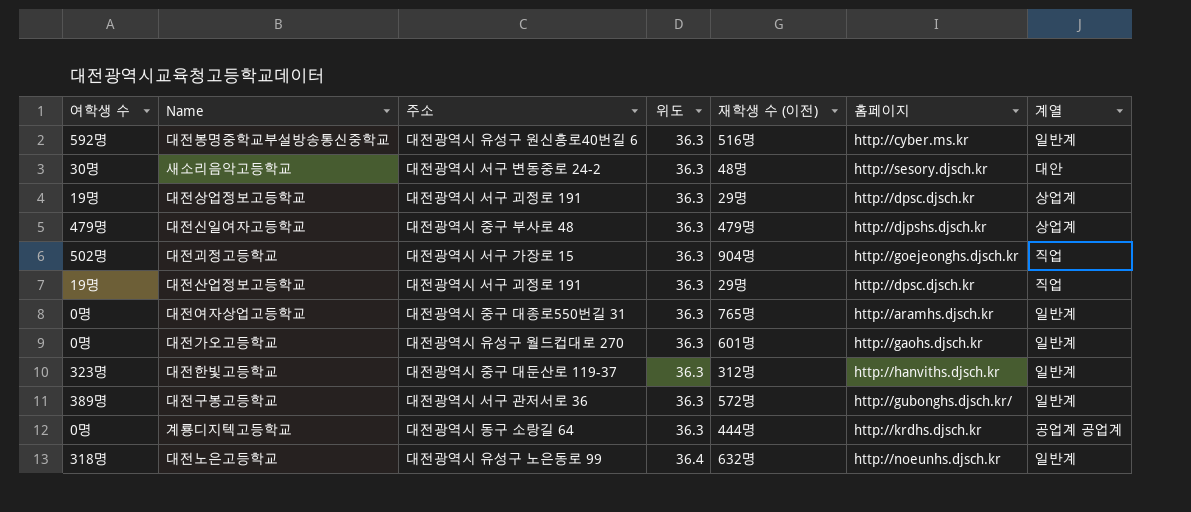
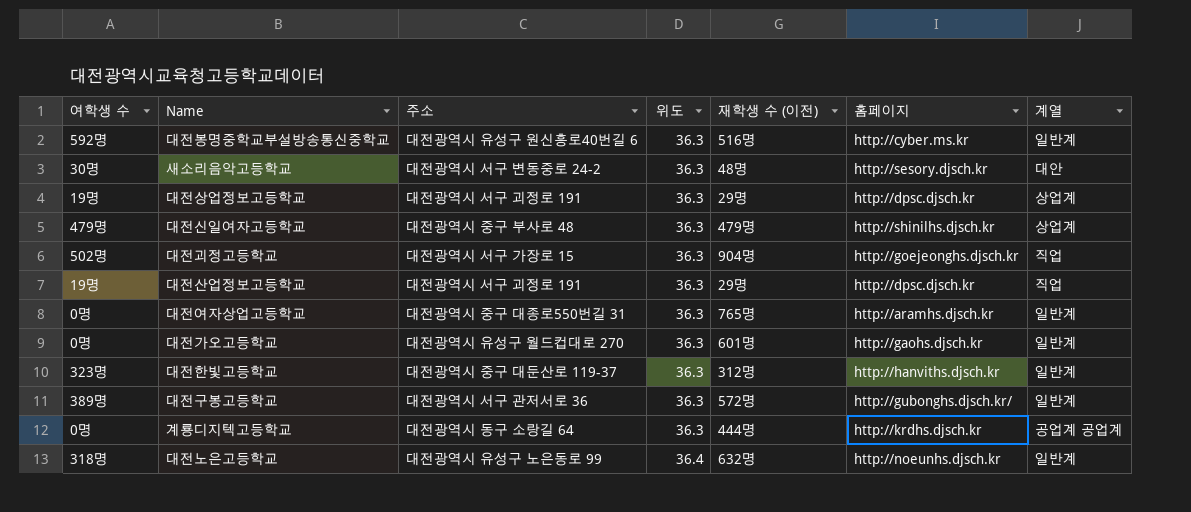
대전신일여자고등학교 | 홈페이지: http://djpshs.djsch.kr -> http://shinilhs.djsch.kr

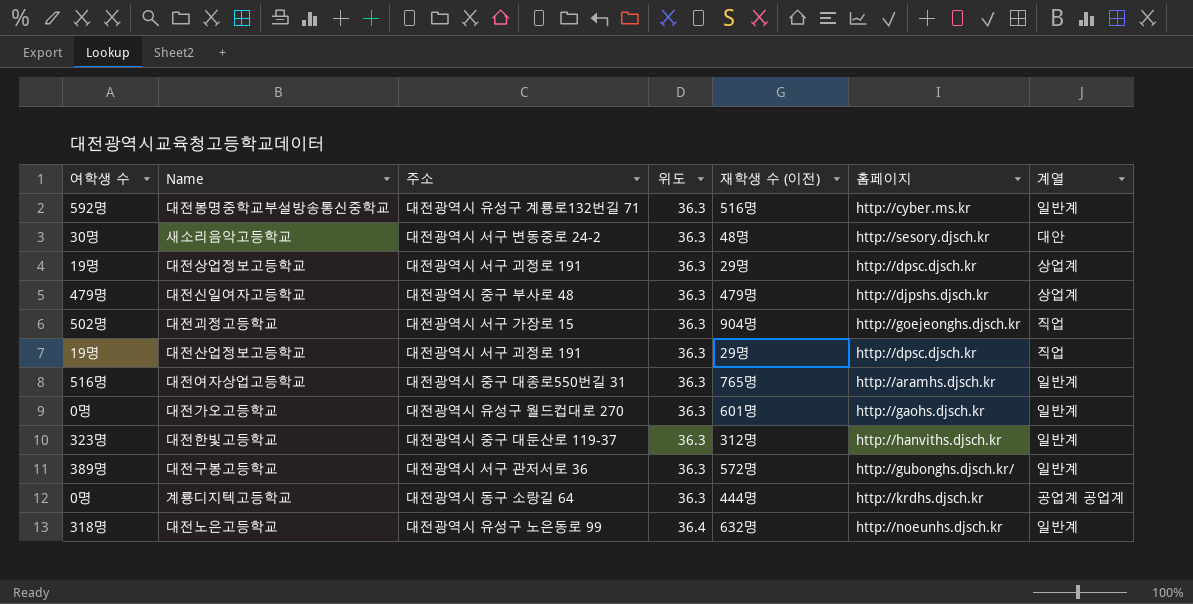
대전봉명중학교부설방송통신중학교 | 주소: 대전광역시 유성구 원신흥로40번길 6 -> 대전광역시 유성구 계룡로132번길 71
대전신일여자고등학교 | 홈페이지: http://shinilhs.djsch.kr -> http://djpshs.djsch.kr
대전여자상업고등학교 | 여학생 수: 0명 -> 516명

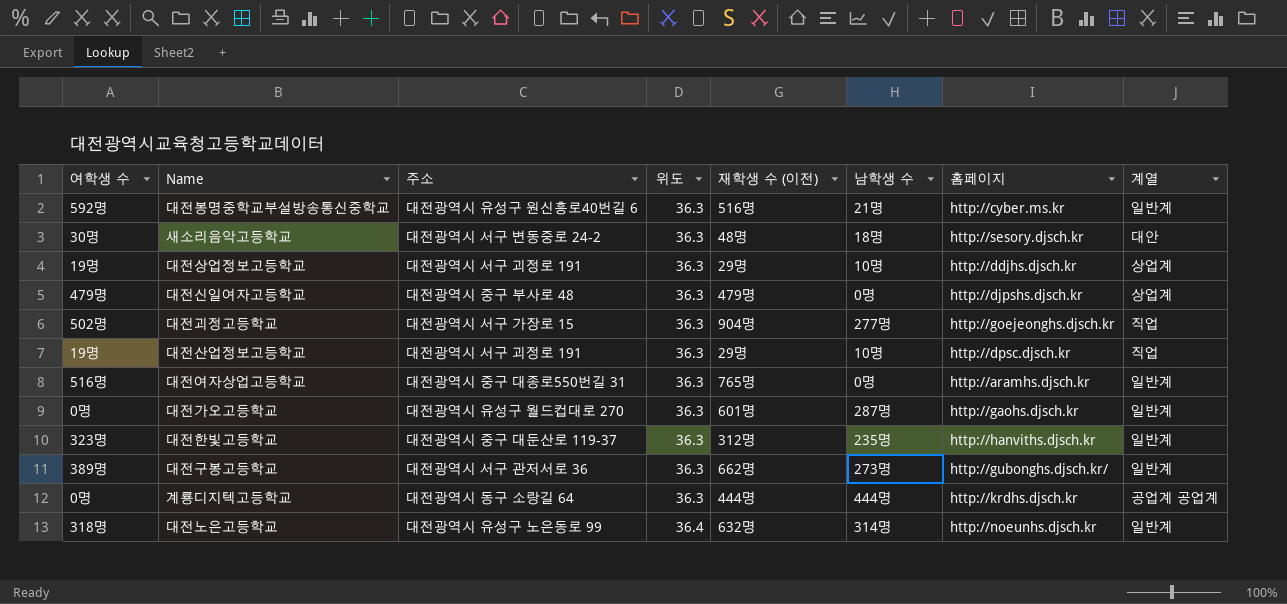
column 남학생 수 | position: none -> 6
대전봉명중학교부설방송통신중학교 | 주소: 대전광역시 유성구 계룡로132번길 71 -> 대전광역시 유성구 원신흥로40번길 6
대전상업정보고등학교 | 홈페이지: http://dpsc.djsch.kr -> http://ddjhs.djsch.kr
대전구봉고등학교 | 재학생 수 (이전): 572명 -> 662명

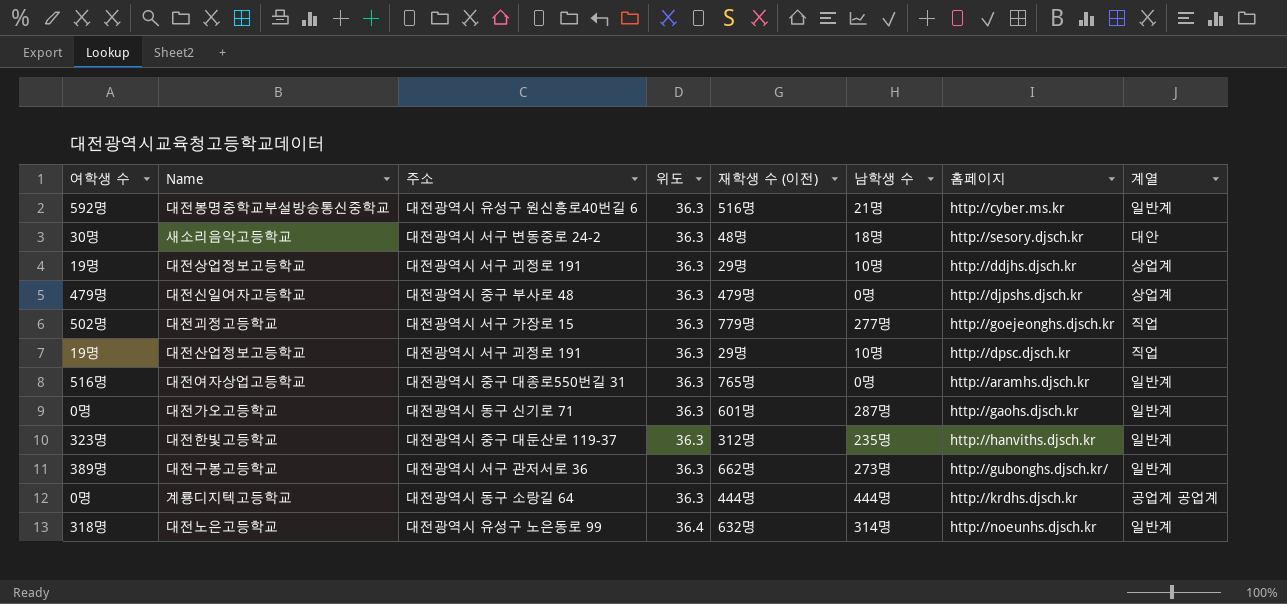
대전괴정고등학교 | 재학생 수 (이전): 904명 -> 779명
대전가오고등학교 | 주소: 대전광역시 유성구 월드컵대로 270 -> 대전광역시 동구 신기로 71

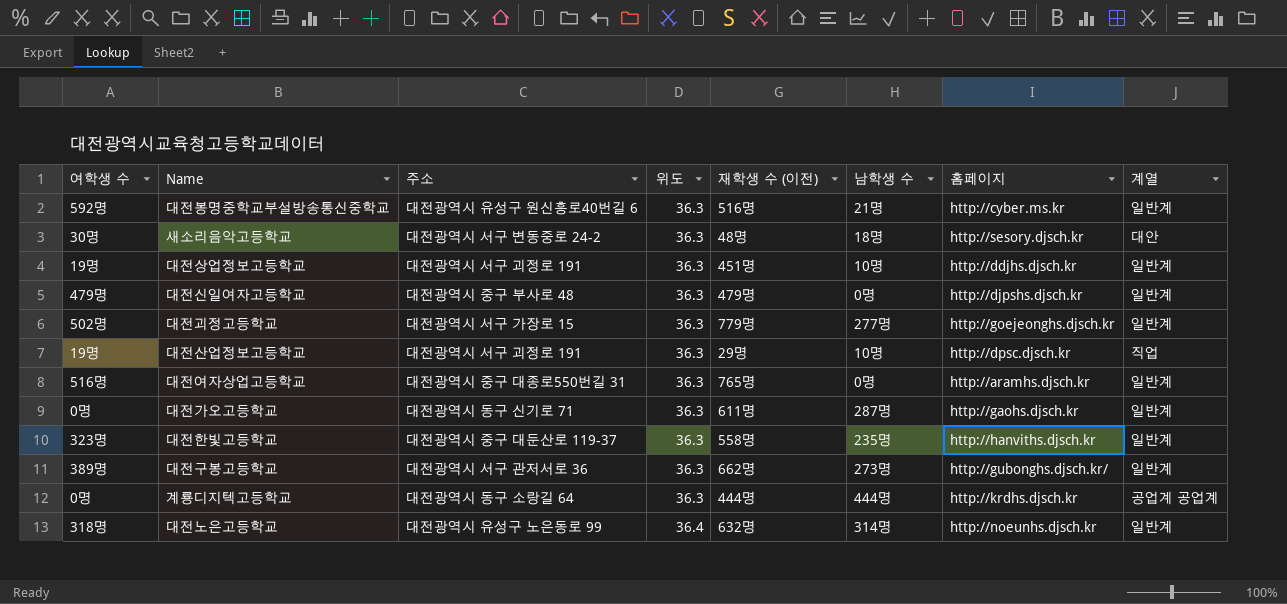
대전상업정보고등학교 | 재학생 수 (이전): 29명 -> 451명
대전상업정보고등학교 | 계열: 상업계 -> 일반계
대전신일여자고등학교 | 계열: 상업계 -> 일반계
대전괴정고등학교 | 계열: 직업 -> 일반계
대전가오고등학교 | 재학생 수 (이전): 601명 -> 611명
대전한빛고등학교 | 재학생 수 (이전): 312명 -> 558명

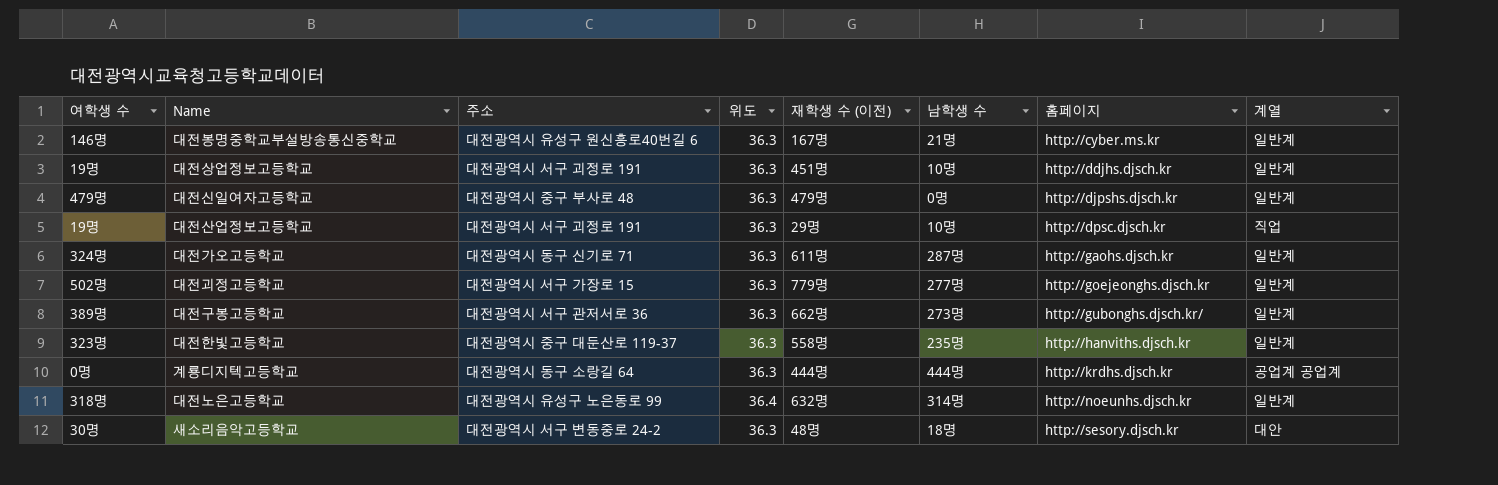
row order: 위도 ascending -> 홈페이지 ascending
row 대전여자상업고등학교: 516명 | 대전광역시 중구 대종로550번길 31 | 36.3 | 765명 | 0명 | http://aramhs.djsch.kr | 일반계 -> none
대전봉명중학교부설방송통신중학교 | 여학생 수: 592명 -> 146명
대전봉명중학교부설방송통신중학교 | 재학생 수 (이전): 516명 -> 167명
대전가오고등학교 | 여학생 수: 0명 -> 324명

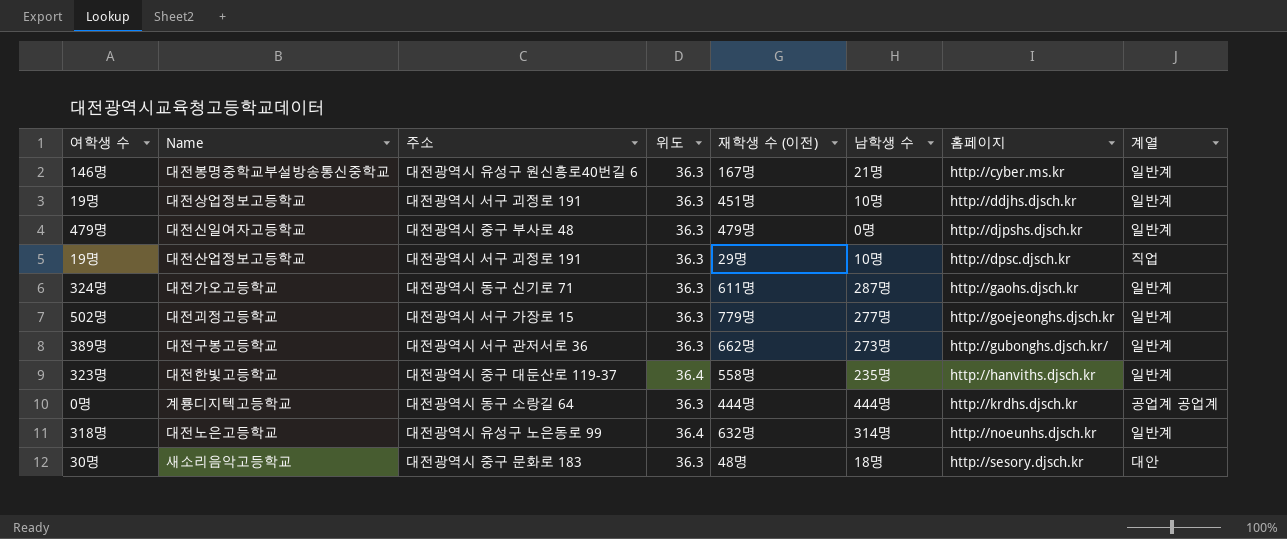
대전한빛고등학교 | 위도: 36.3 -> 36.4
새소리음악고등학교 | 주소: 대전광역시 서구 변동중로 24-2 -> 대전광역시 중구 문화로 183

